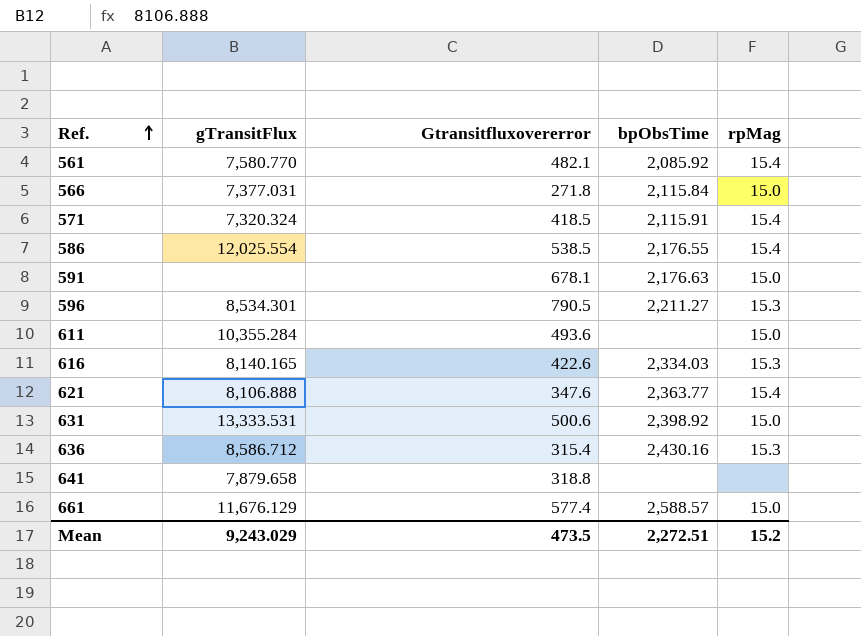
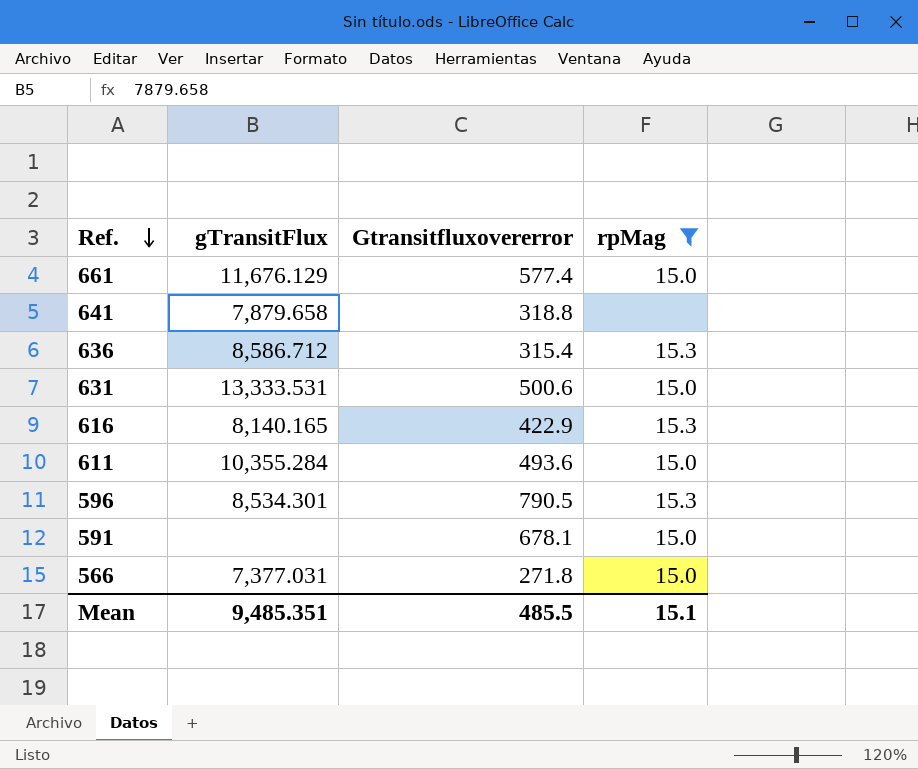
filter: none -> rpMag != 15.4
row order: Ref. ascending -> Ref. descending
column bpObsTime | position: 4 -> none
616 | Gtransitfluxovererror: 422.6 -> 422.9
Mean | gTransitFlux: 9,243.029 -> 9,485.351
Mean | Gtransitfluxovererror: 473.5 -> 485.5
Mean | rpMag: 15.2 -> 15.1

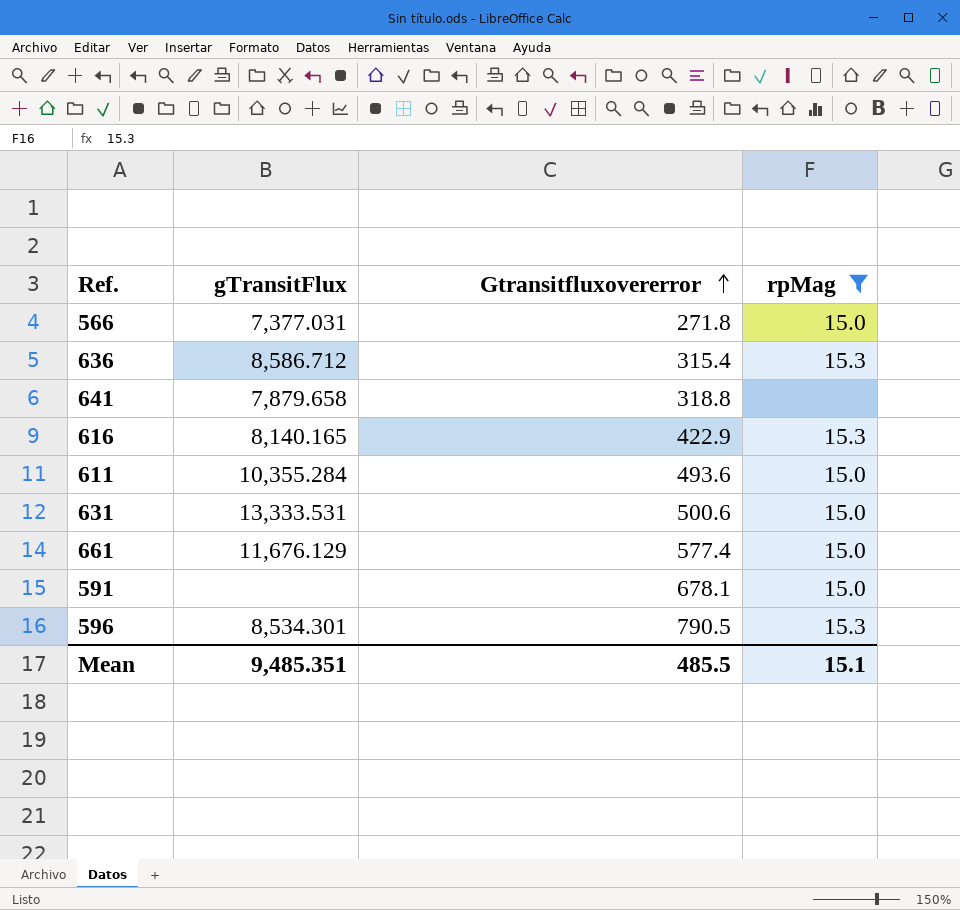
row order: Ref. descending -> Gtransitfluxovererror ascending

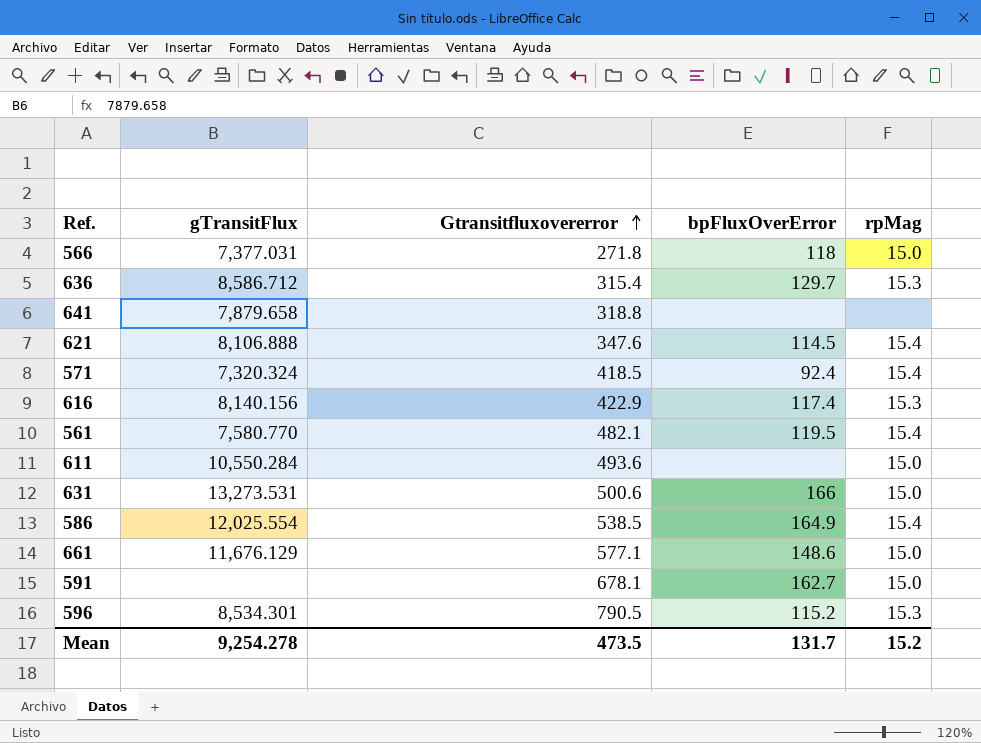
filter: rpMag != 15.4 -> none
column bpFluxOverError | position: none -> 4
616 | gTransitFlux: 8,140.165 -> 8,140.156
611 | gTransitFlux: 10,355.284 -> 10,550.284
631 | gTransitFlux: 13,333.531 -> 13,273.531
661 | Gtransitfluxovererror: 577.4 -> 577.1
Mean | gTransitFlux: 9,485.351 -> 9,254.278
Mean | Gtransitfluxovererror: 485.5 -> 473.5
Mean | rpMag: 15.1 -> 15.2

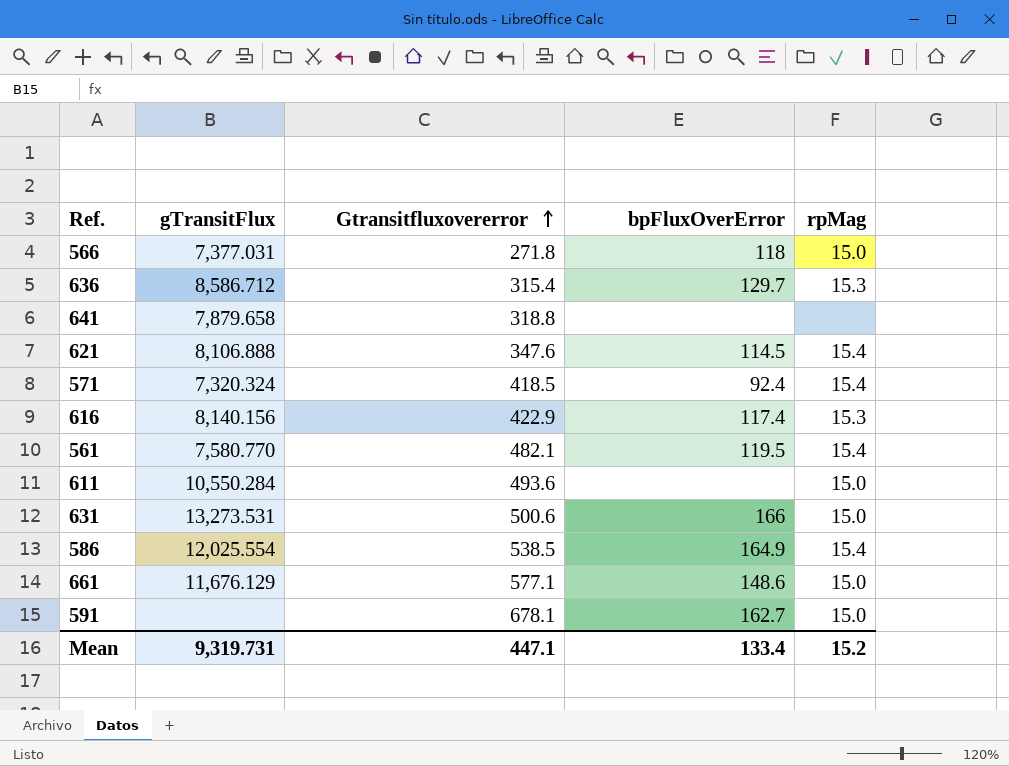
row 596: 8,534.301 | 790.5 | 115.2 | 15.3 -> none
Mean | gTransitFlux: 9,254.278 -> 9,319.731
Mean | Gtransitfluxovererror: 473.5 -> 447.1
Mean | bpFluxOverError: 131.7 -> 133.4

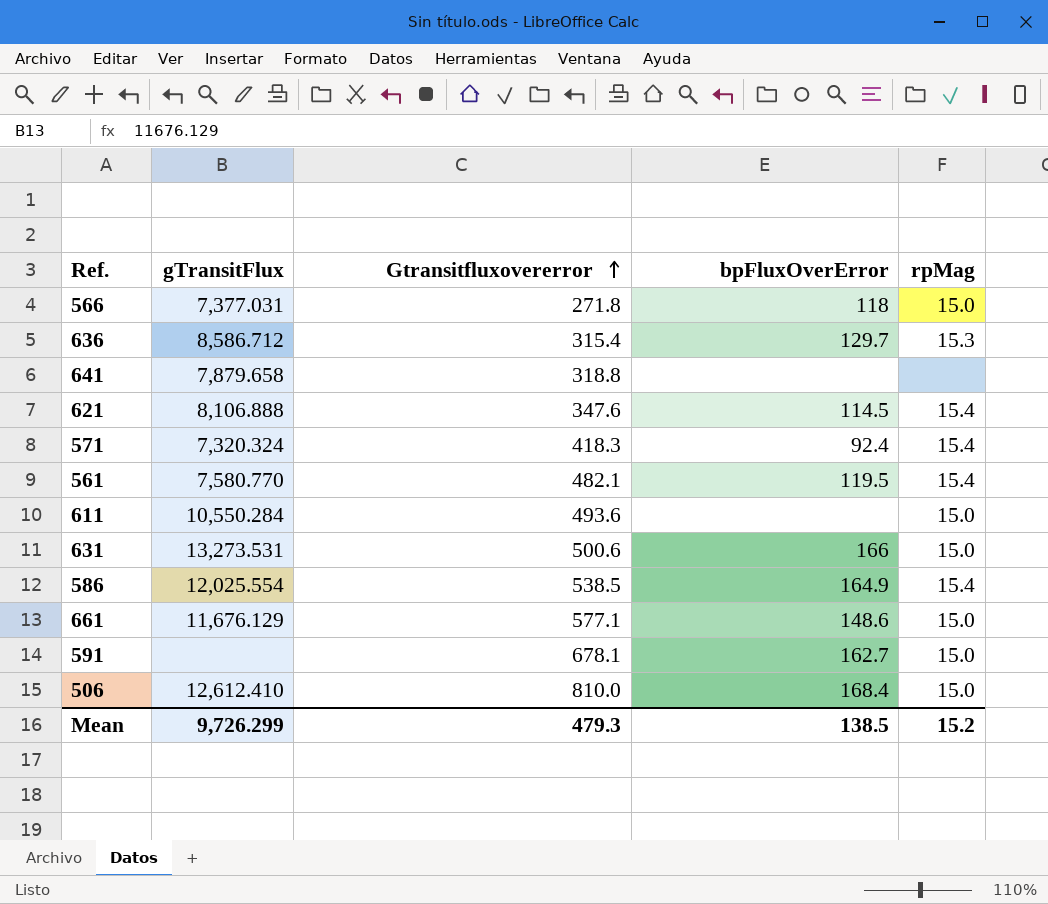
row 616: 8,140.156 | 422.9 | 117.4 | 15.3 -> none
571 | Gtransitfluxovererror: 418.5 -> 418.3
row 506: none -> 12,612.410 | 810.0 | 168.4 | 15.0
Mean | gTransitFlux: 9,319.731 -> 9,726.299
Mean | Gtransitfluxovererror: 447.1 -> 479.3
Mean | bpFluxOverError: 133.4 -> 138.5

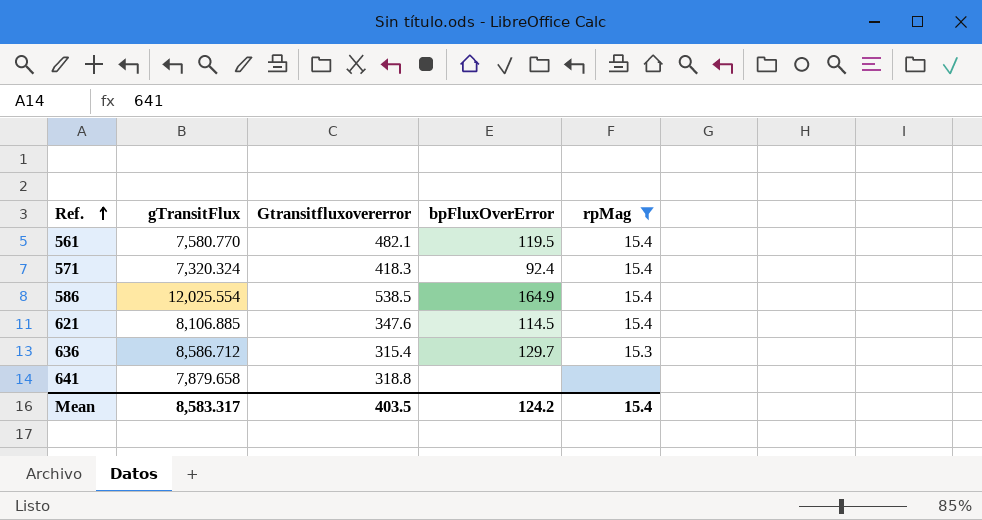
filter: none -> rpMag != 15.0
row order: Gtransitfluxovererror ascending -> Ref. ascending
621 | gTransitFlux: 8,106.888 -> 8,106.885
Mean | gTransitFlux: 9,726.299 -> 8,583.317
Mean | Gtransitfluxovererror: 479.3 -> 403.5
Mean | bpFluxOverError: 138.5 -> 124.2
Mean | rpMag: 15.2 -> 15.4

